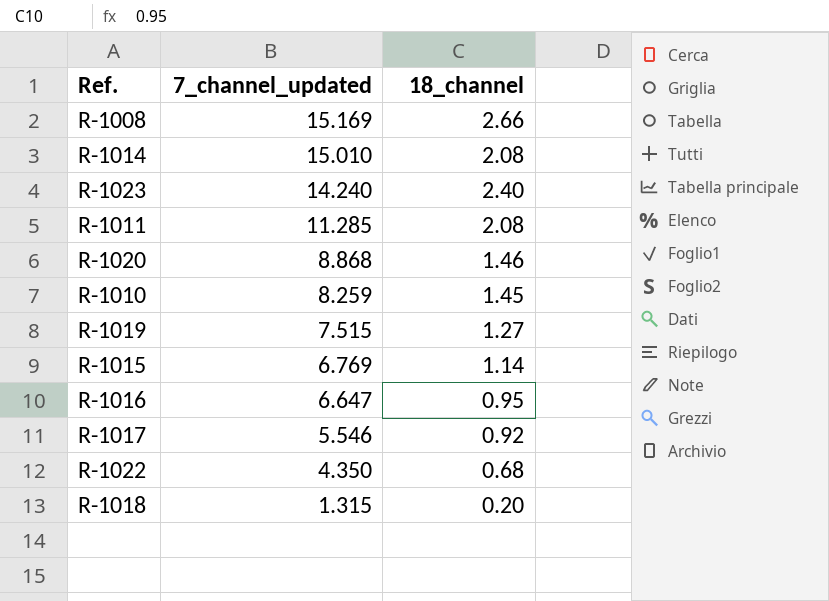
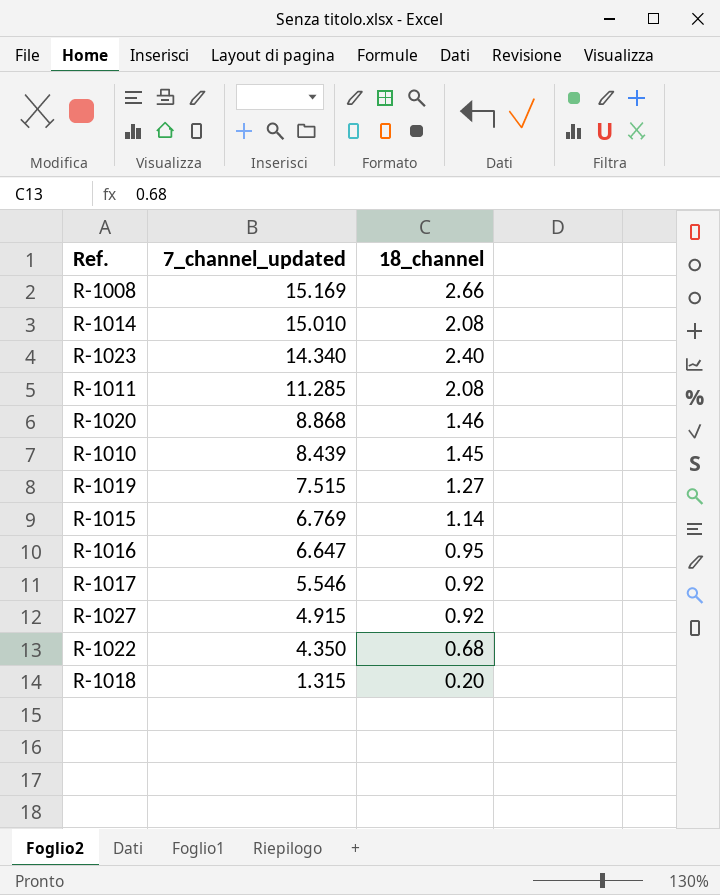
R-1023 | 7_channel_updated: 14.240 -> 14.340
R-1010 | 7_channel_updated: 8.259 -> 8.439
row R-1027: none -> 4.915 | 0.92

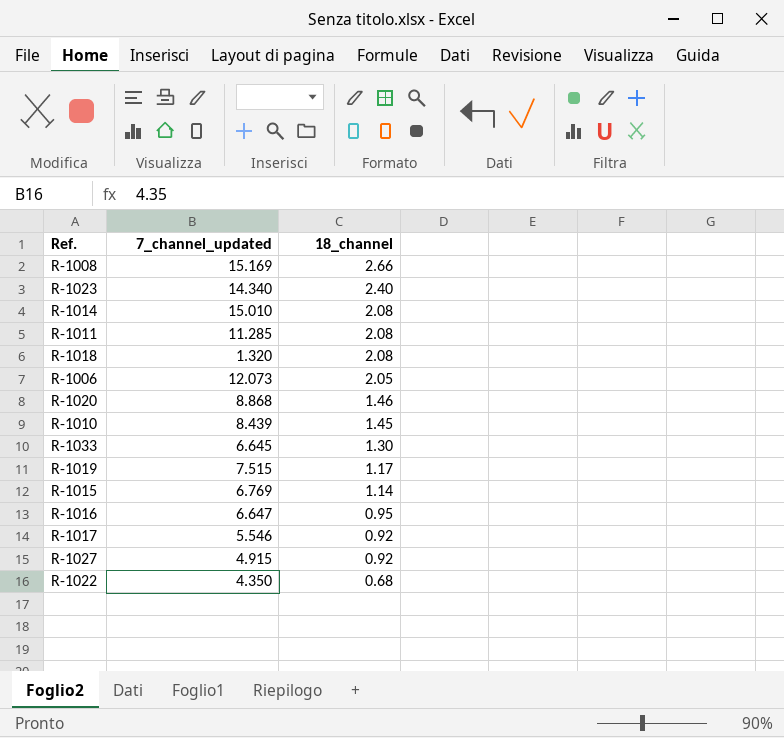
row order: 7_channel_updated descending -> 18_channel descending
R-1018 | 7_channel_updated: 1.315 -> 1.320
R-1018 | 18_channel: 0.20 -> 2.08
row R-1006: none -> 12.073 | 2.05
row R-1033: none -> 6.645 | 1.30
R-1019 | 18_channel: 1.27 -> 1.17

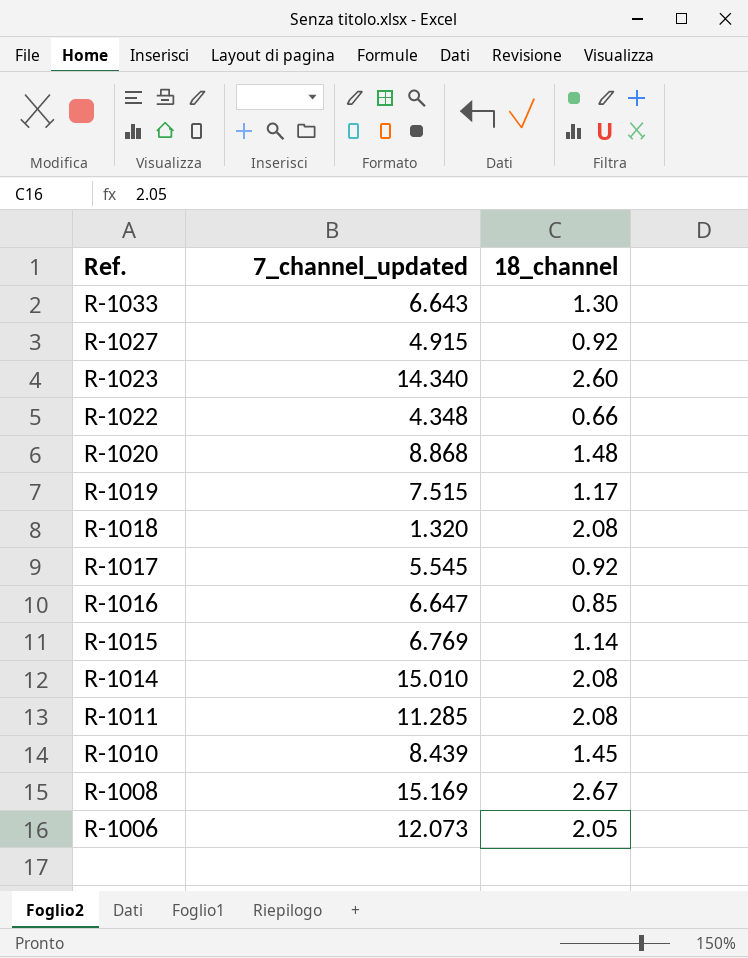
row order: 18_channel descending -> Ref. descending
R-1033 | 7_channel_updated: 6.645 -> 6.643
R-1023 | 18_channel: 2.40 -> 2.60
R-1022 | 7_channel_updated: 4.350 -> 4.348
R-1022 | 18_channel: 0.68 -> 0.66
R-1020 | 18_channel: 1.46 -> 1.48
R-1017 | 7_channel_updated: 5.546 -> 5.545
R-1016 | 18_channel: 0.95 -> 0.85
R-1008 | 18_channel: 2.66 -> 2.67

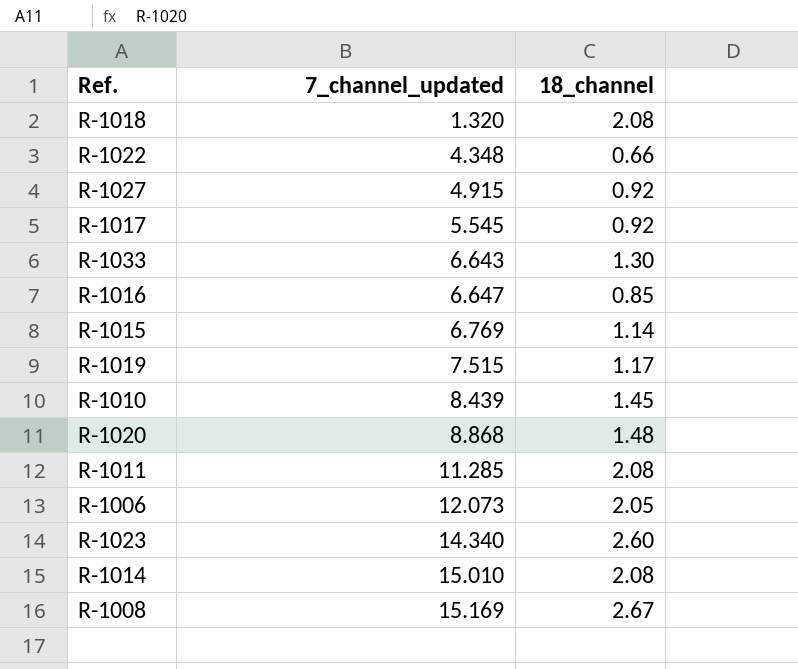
row order: Ref. descending -> 7_channel_updated ascending

